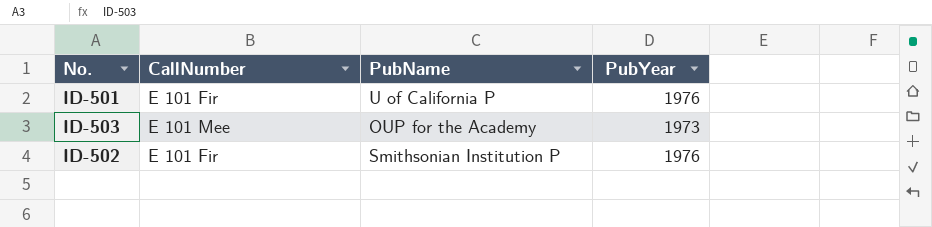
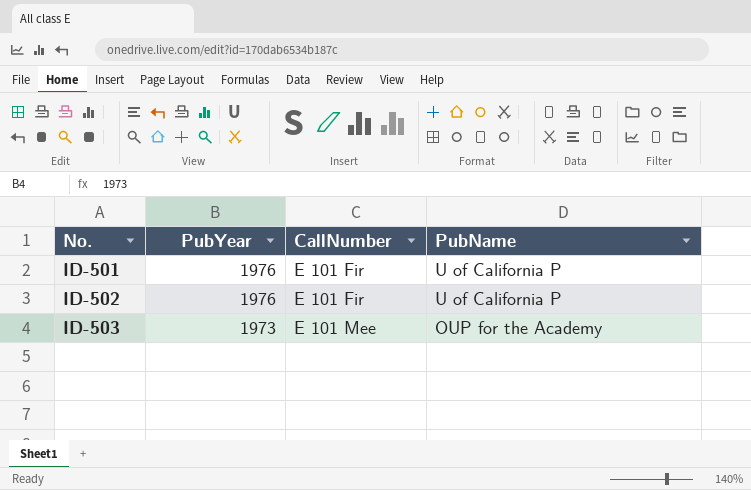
row order: none -> No. ascending
column PubYear | position: 4 -> 2
ID-502 | PubName: Smithsonian Institution P -> U of California P

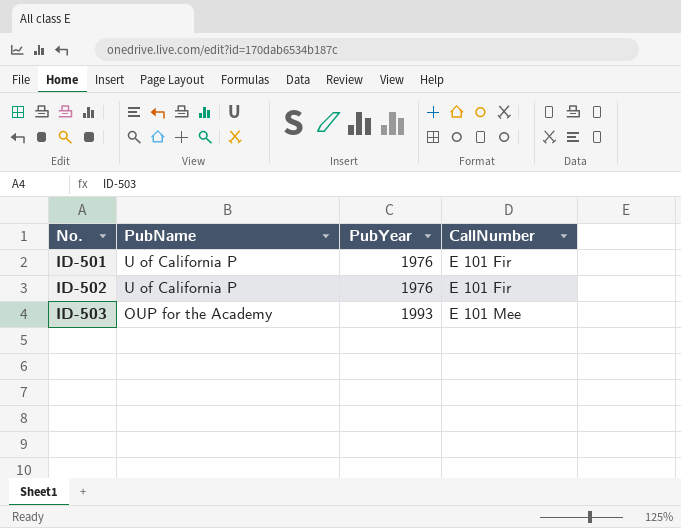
column PubName | position: 4 -> 2
ID-503 | PubYear: 1973 -> 1993

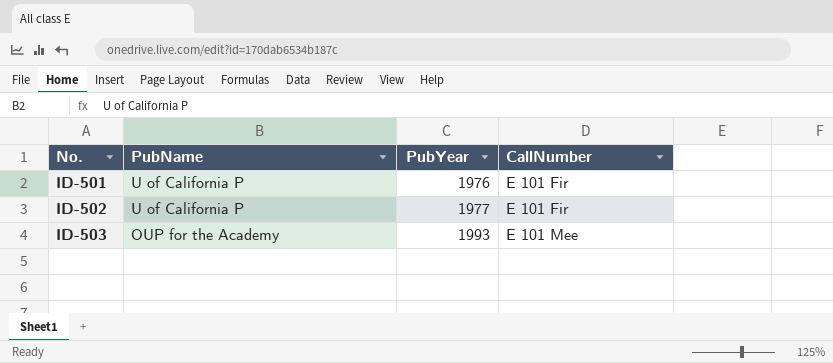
ID-502 | PubYear: 1976 -> 1977

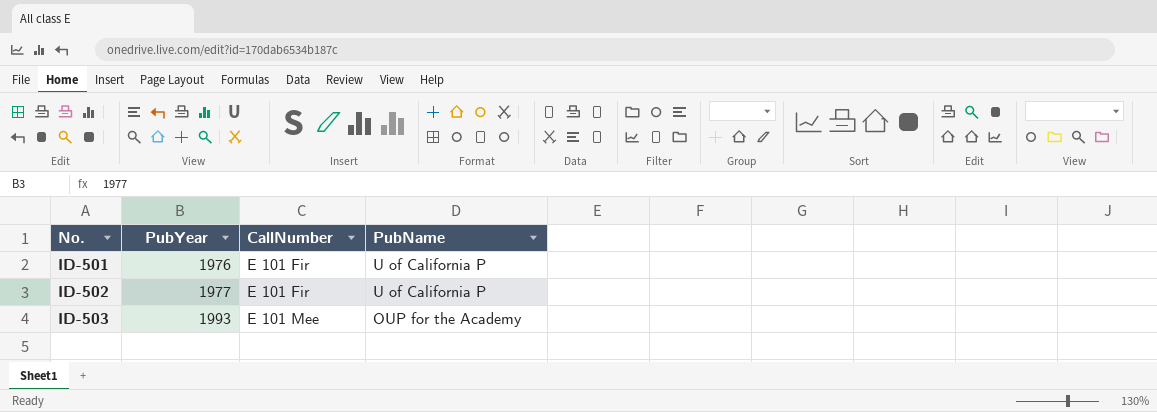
column PubName | position: 2 -> 4

